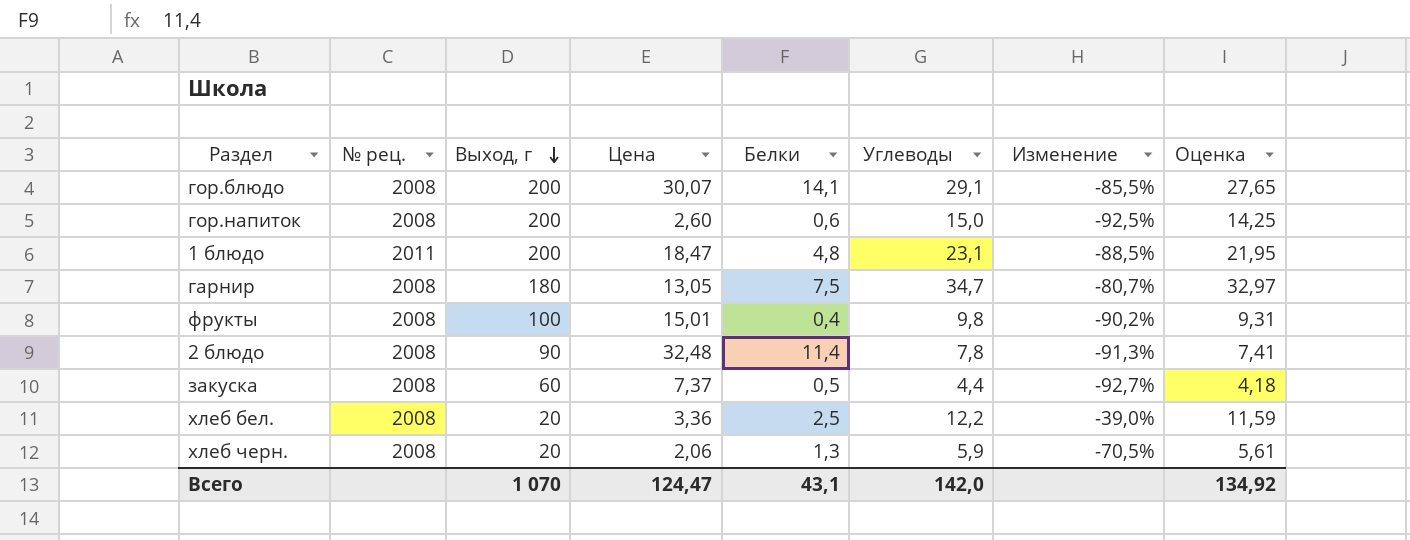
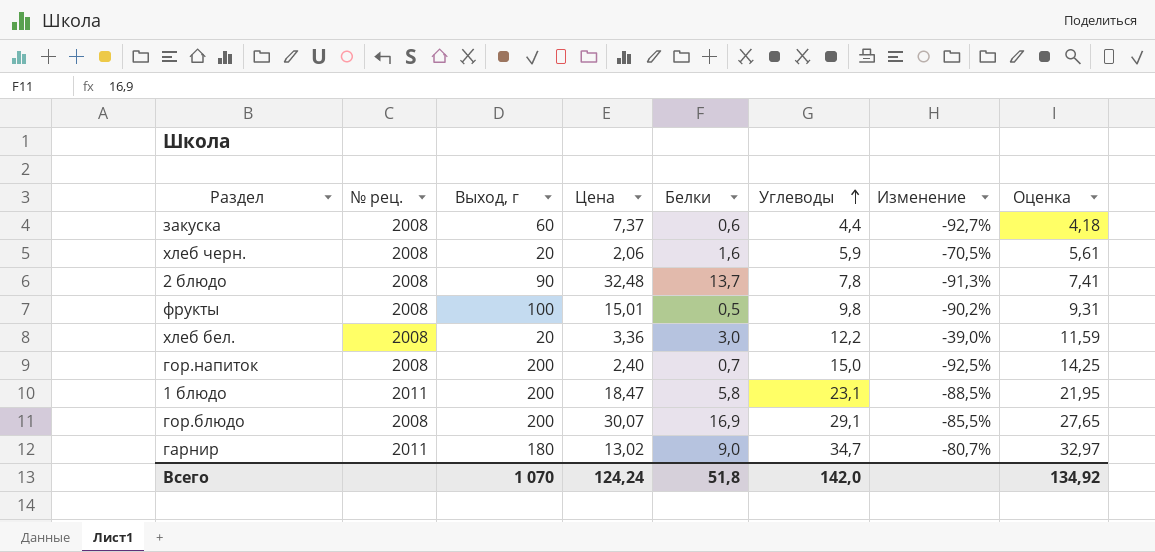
row order: Выход, г descending -> Углеводы ascending
закуска | Белки: 0,5 -> 0,6
хлеб черн. | Белки: 1,3 -> 1,6
2 блюдо | Белки: 11,4 -> 13,7
фрукты | Белки: 0,4 -> 0,5
хлеб бел. | Белки: 2,5 -> 3,0
гор.напиток | Цена: 2,60 -> 2,40
гор.напиток | Белки: 0,6 -> 0,7
1 блюдо | Белки: 4,8 -> 5,8
гор.блюдо | Белки: 14,1 -> 16,9
гарнир | № рец.: 2008 -> 2011
гарнир | Цена: 13,05 -> 13,02
гарнир | Белки: 7,5 -> 9,0
Всего | Цена: 124,47 -> 124,24
Всего | Белки: 43,1 -> 51,8

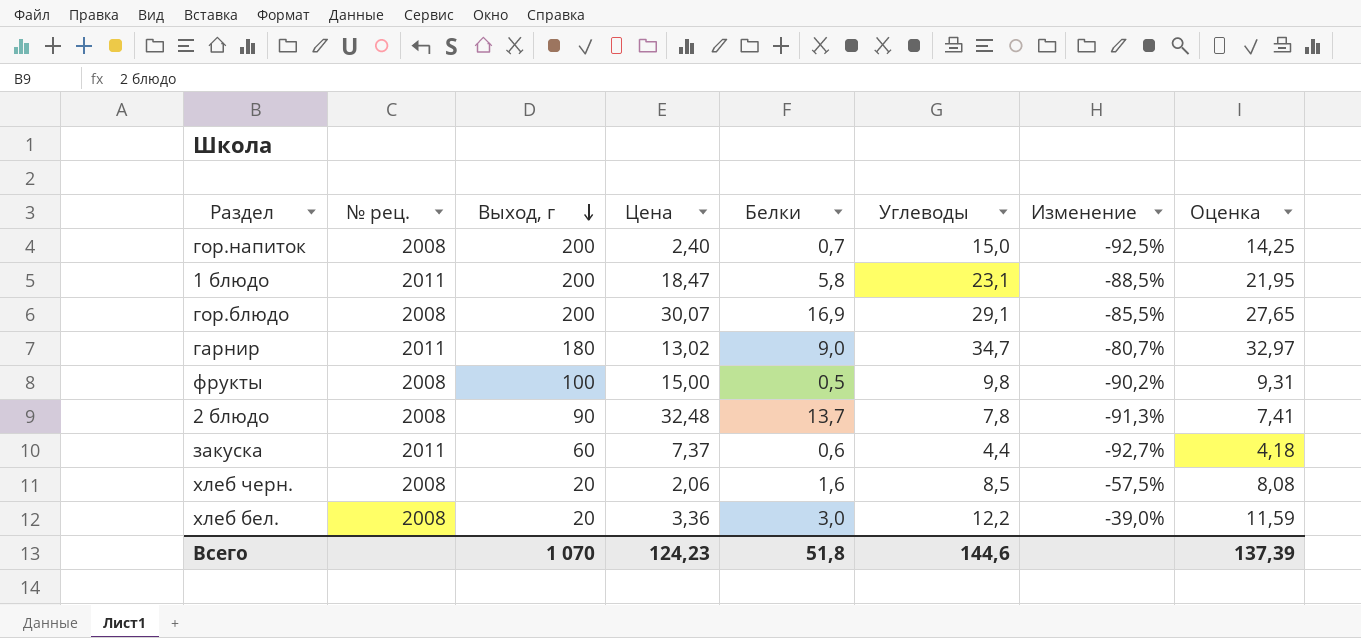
row order: Углеводы ascending -> Выход, г descending
фрукты | Цена: 15,01 -> 15,00
закуска | № рец.: 2008 -> 2011
хлеб черн. | Углеводы: 5,9 -> 8,5
хлеб черн. | Изменение: -70,5% -> -57,5%
хлеб черн. | Оценка: 5,61 -> 8,08
Всего | Цена: 124,24 -> 124,23
Всего | Углеводы: 142,0 -> 144,6
Всего | Оценка: 134,92 -> 137,39

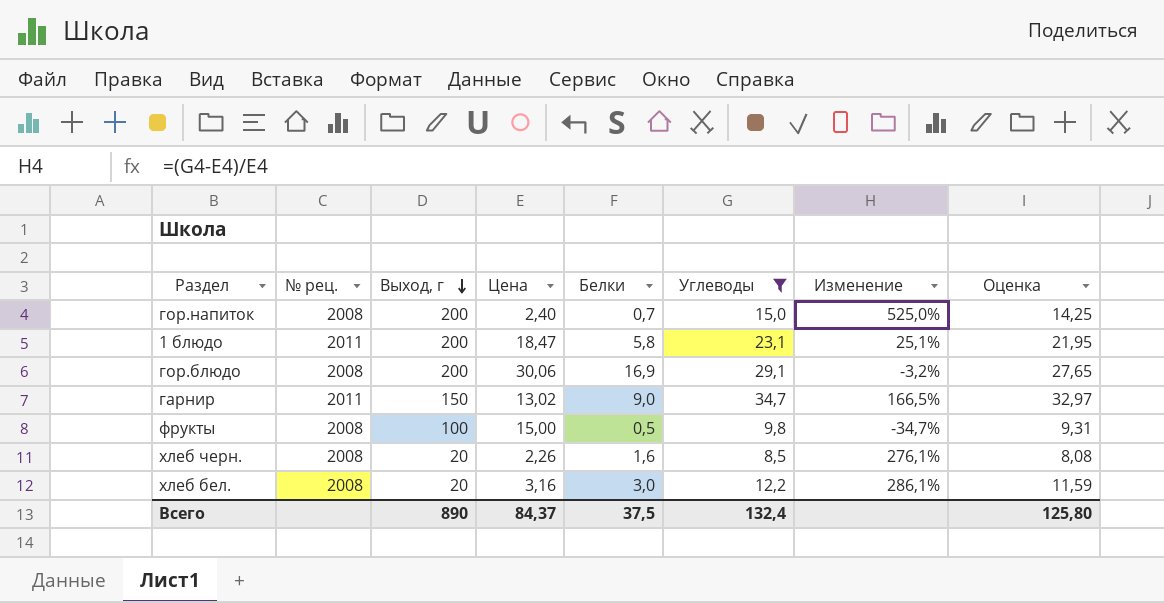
filter: none -> Углеводы >= 8,5
column Изменение | formula: ([Углеводы] - [Выход, г]) / [Выход, г] -> ([Углеводы] - [Цена]) / [Цена]
гор.блюдо | Цена: 30,07 -> 30,06
гарнир | Выход, г: 180 -> 150
хлеб черн. | Цена: 2,06 -> 2,26
хлеб бел. | Цена: 3,36 -> 3,16
Всего | Выход, г: 1 070 -> 890
Всего | Цена: 124,23 -> 84,37
Всего | Белки: 51,8 -> 37,5
Всего | Углеводы: 144,6 -> 132,4
Всего | Оценка: 137,39 -> 125,80

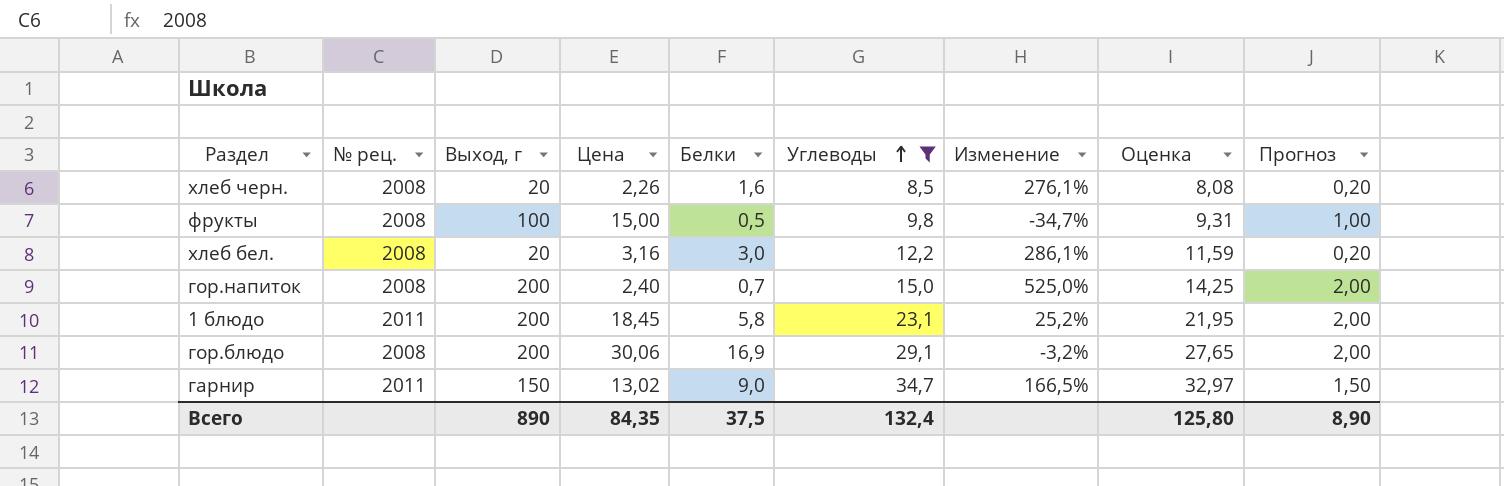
row order: Выход, г descending -> Углеводы ascending
column Прогноз | formula: none -> [Выход, г] * 0,01
1 блюдо | Цена: 18,47 -> 18,45
1 блюдо | Изменение: 25,1% -> 25,2%
Всего | Цена: 84,37 -> 84,35

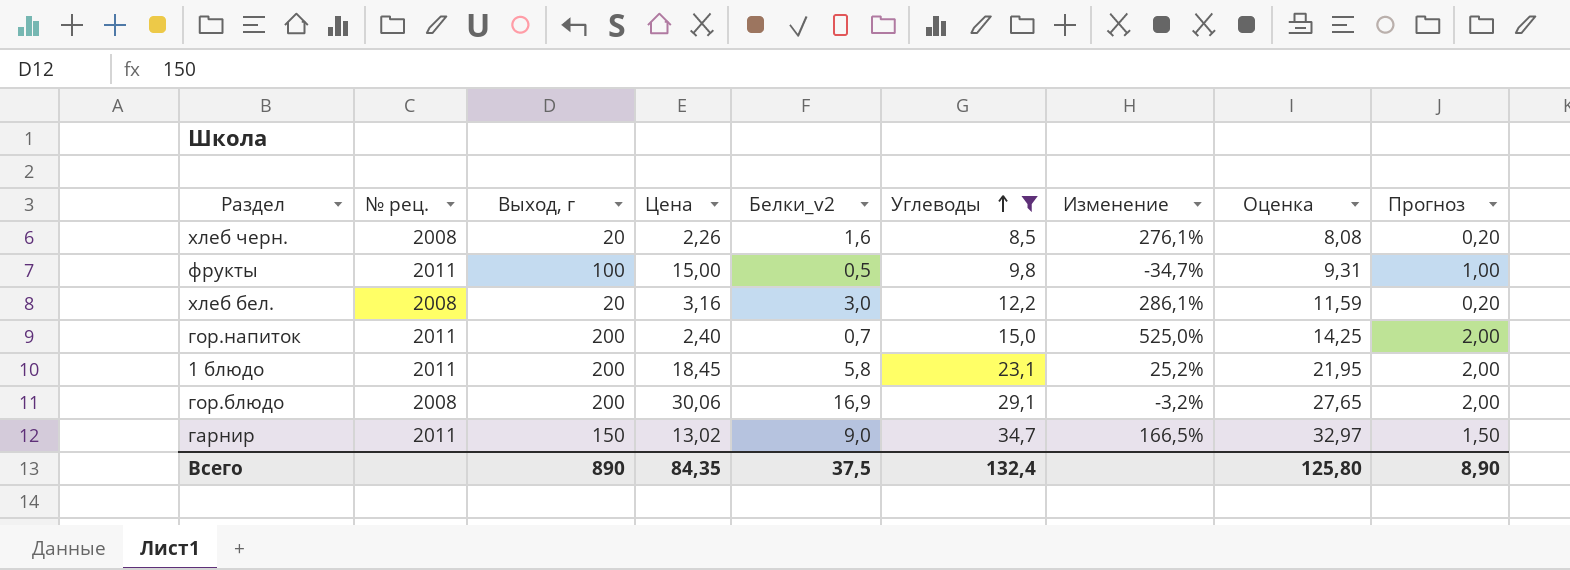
column name: Белки -> Белки_v2
фрукты | № рец.: 2008 -> 2011
гор.напиток | № рец.: 2008 -> 2011

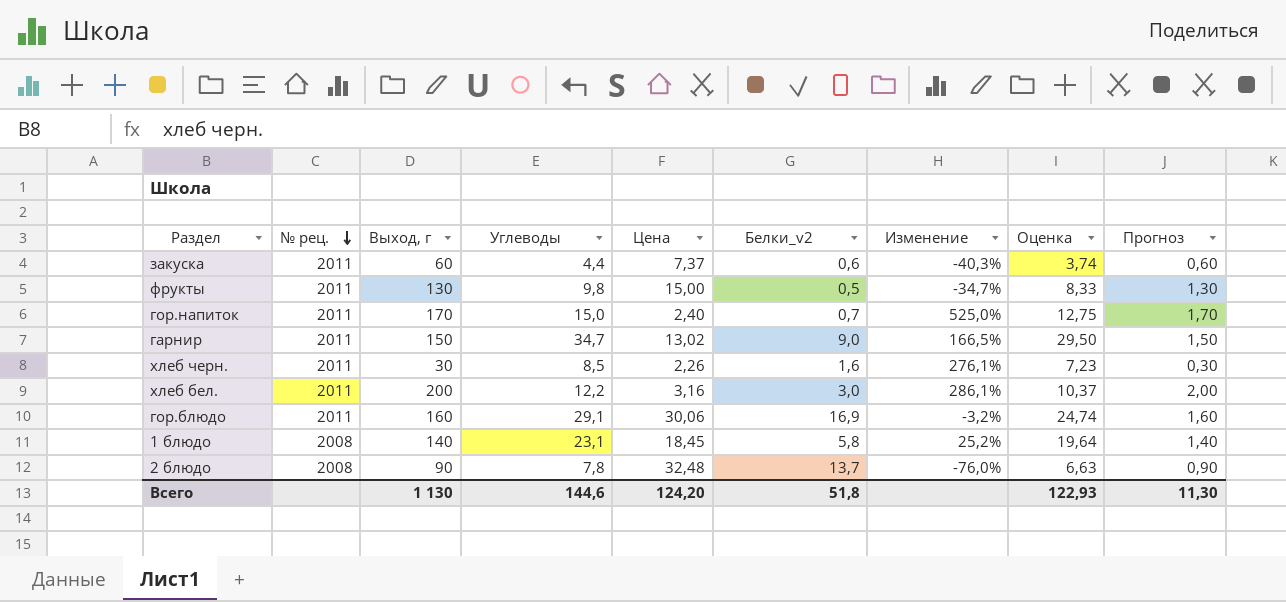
filter: Углеводы >= 8,5 -> none
row order: Углеводы ascending -> № рец. descending
column Углеводы | position: 6 -> 4
column Оценка | formula: [Углеводы] * 0,95 -> [Углеводы] * 0,85
фрукты | Выход, г: 100 -> 130
фрукты | Прогноз: 1,00 -> 1,30
гор.напиток | Выход, г: 200 -> 170
гор.напиток | Прогноз: 2,00 -> 1,70
хлеб черн. | № рец.: 2008 -> 2011
хлеб черн. | Выход, г: 20 -> 30
хлеб черн. | Прогноз: 0,20 -> 0,30
хлеб бел. | № рец.: 2008 -> 2011
хлеб бел. | Выход, г: 20 -> 200
хлеб бел. | Прогноз: 0,20 -> 2,00
гор.блюдо | № рец.: 2008 -> 2011
гор.блюдо | Выход, г: 200 -> 160
гор.блюдо | Прогноз: 2,00 -> 1,60
1 блюдо | № рец.: 2011 -> 2008
1 блюдо | Выход, г: 200 -> 140
1 блюдо | Прогноз: 2,00 -> 1,40
Всего | Выход, г: 890 -> 1 130
Всего | Углеводы: 132,4 -> 144,6
Всего | Цена: 84,35 -> 124,20
Всего | Белки_v2: 37,5 -> 51,8
Всего | Оценка: 125,80 -> 122,93
Всего | Прогноз: 8,90 -> 11,30

